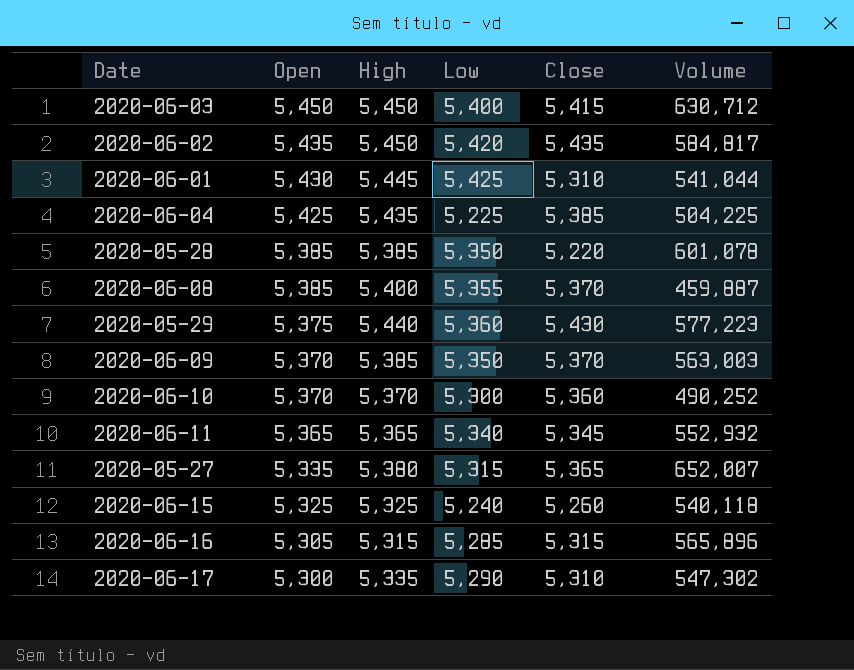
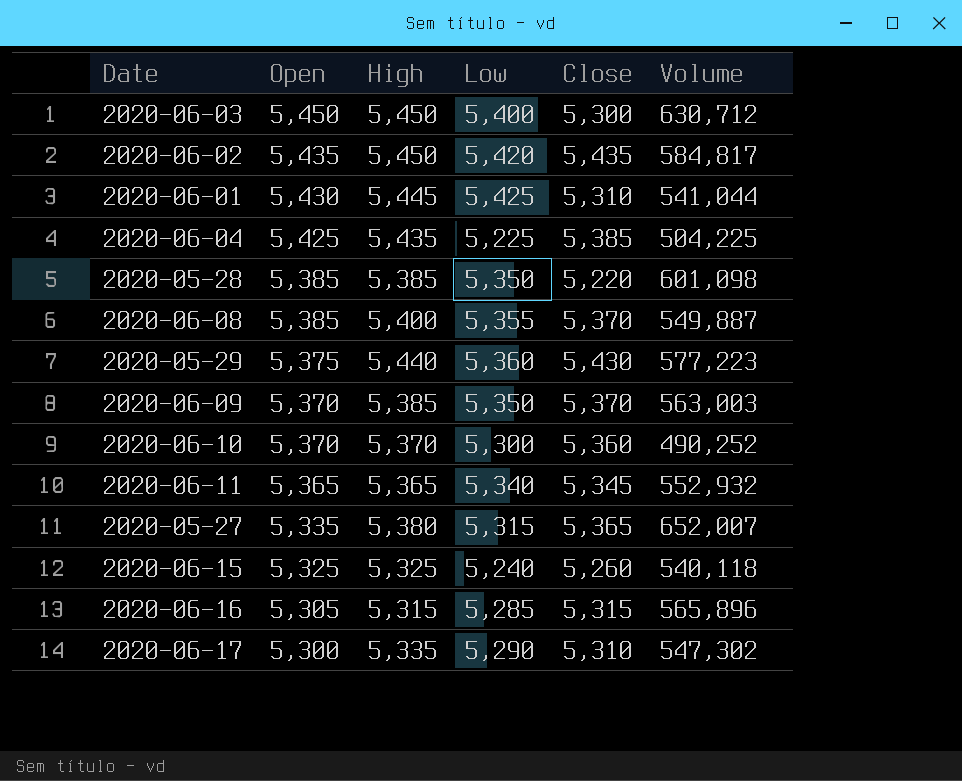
2020-06-03 | Close: 5,415 -> 5,300
2020-05-28 | Volume: 601,078 -> 601,098
2020-06-08 | Volume: 459,887 -> 549,887

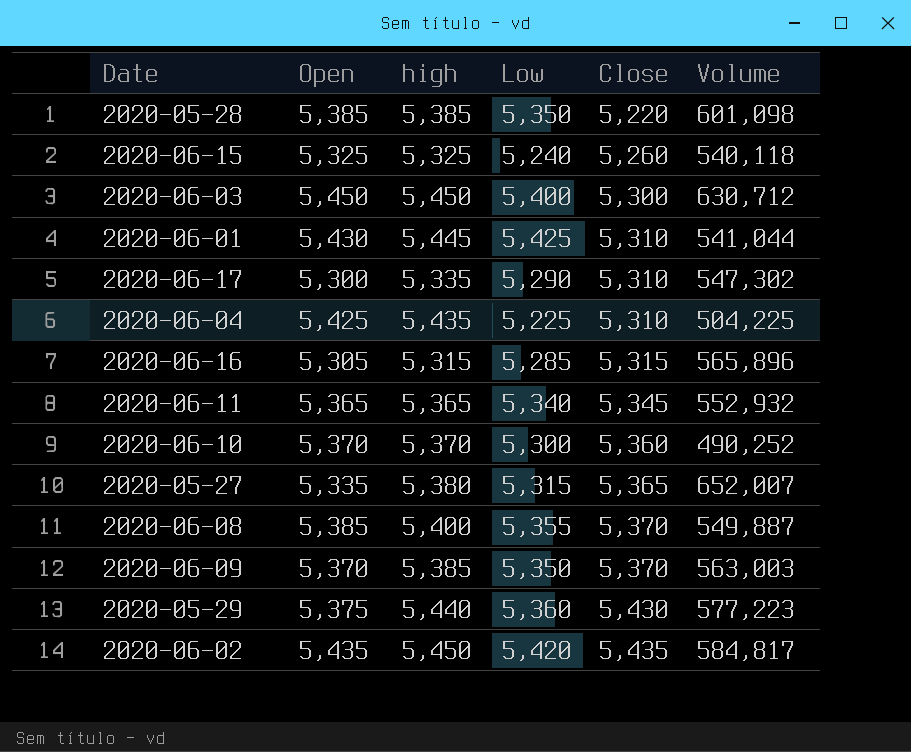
row order: Open descending -> Close ascending
column name: High -> high
2020-06-04 | Close: 5,385 -> 5,310

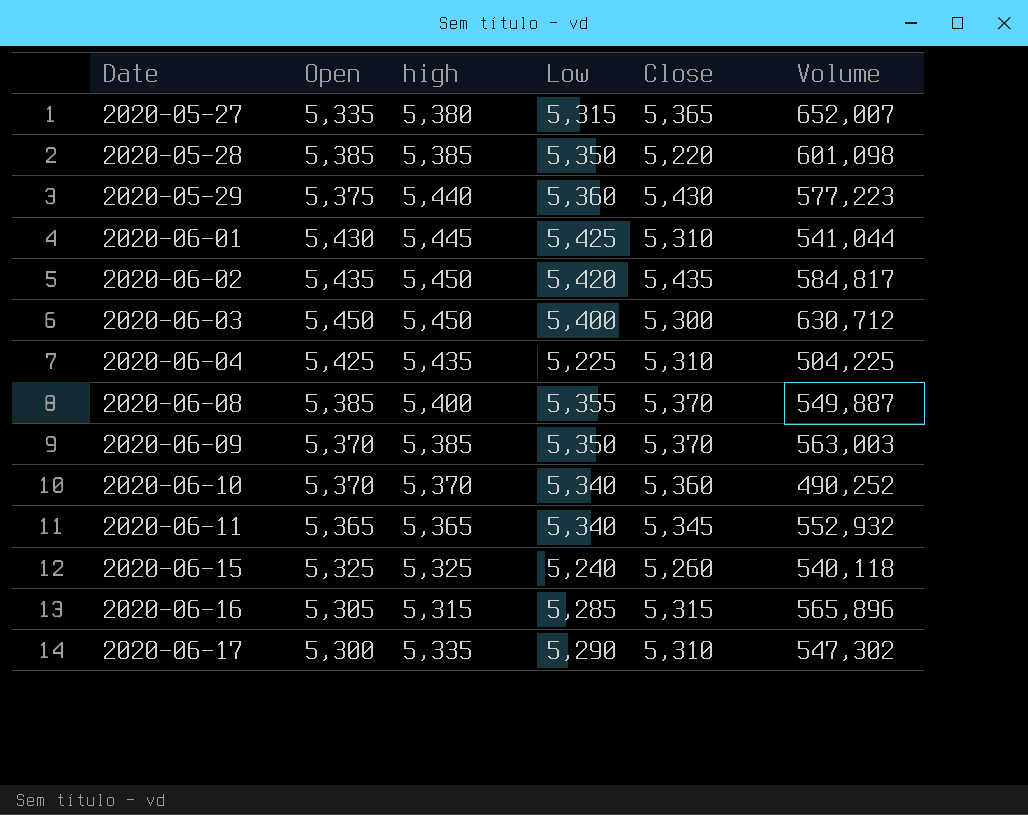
row order: Close ascending -> Date ascending
2020-06-10 | Low: 5,300 -> 5,340

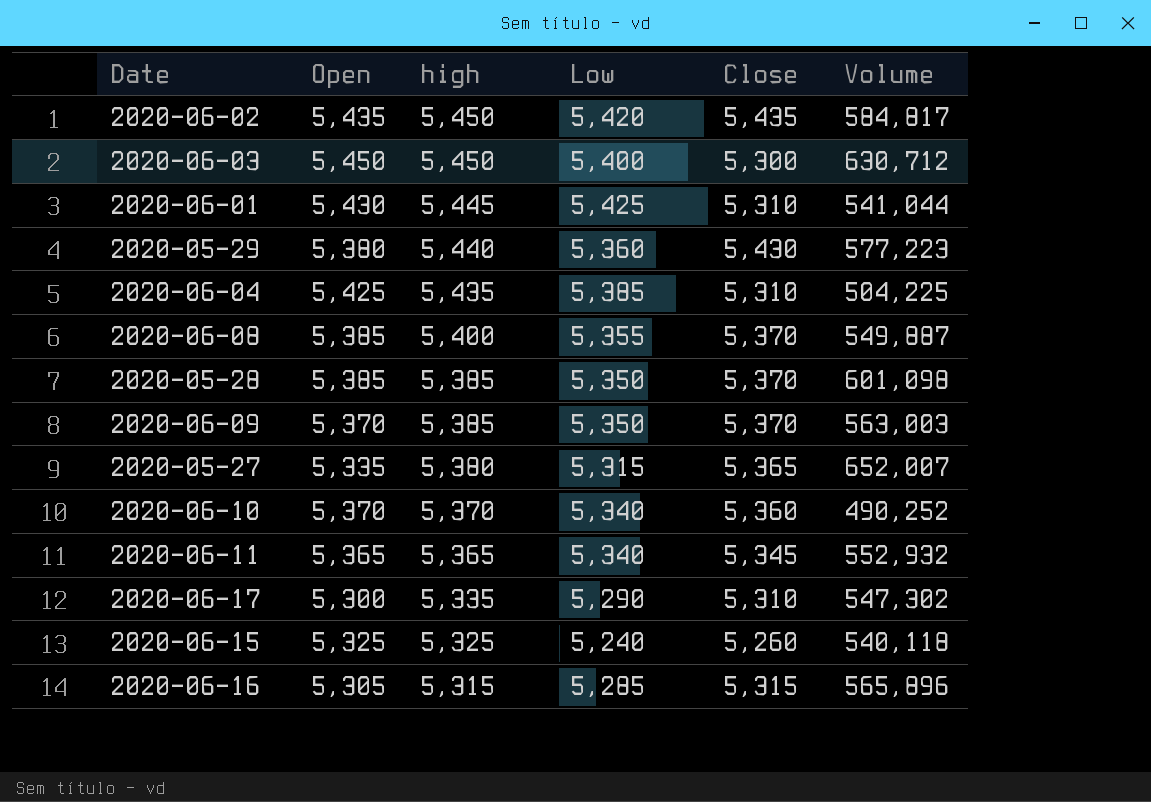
row order: Date ascending -> high descending
2020-05-29 | Open: 5,375 -> 5,380
2020-06-04 | Low: 5,225 -> 5,385
2020-05-28 | Close: 5,220 -> 5,370

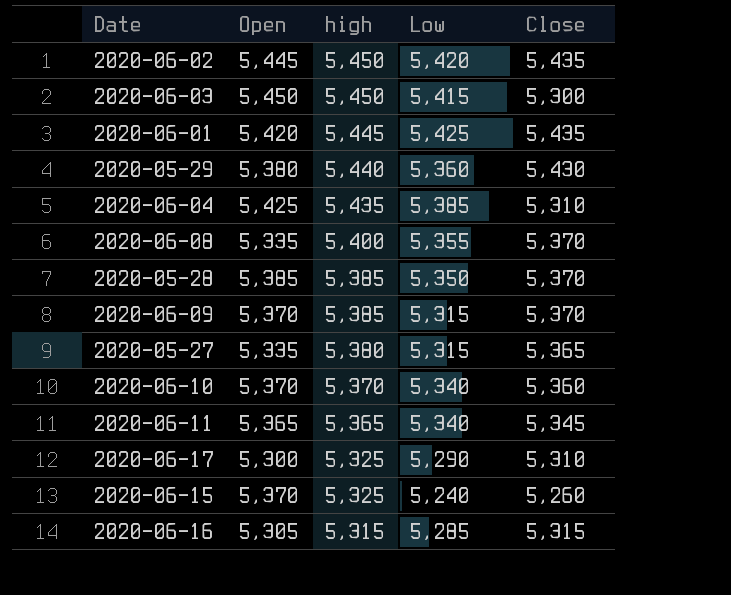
column Volume | position: 6 -> none
2020-06-02 | Open: 5,435 -> 5,445
2020-06-03 | Low: 5,400 -> 5,415
2020-06-01 | Open: 5,430 -> 5,420
2020-06-01 | Close: 5,310 -> 5,435
2020-06-08 | Open: 5,385 -> 5,335
2020-06-09 | Low: 5,350 -> 5,315
2020-06-17 | high: 5,335 -> 5,325
2020-06-15 | Open: 5,325 -> 5,370

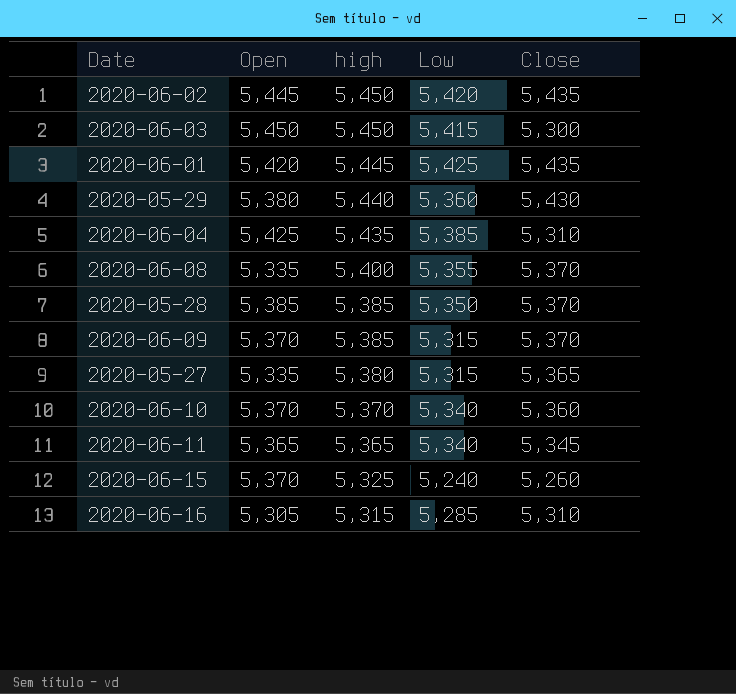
row 2020-06-17: 5,300 | 5,325 | 5,290 | 5,310 -> none
2020-06-16 | Close: 5,315 -> 5,310

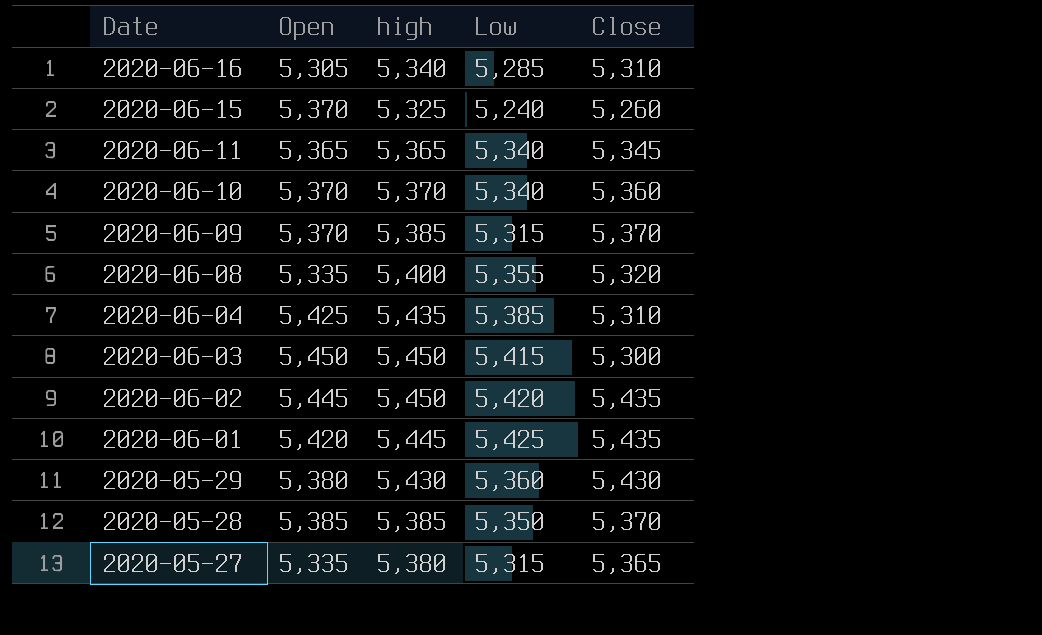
row order: high descending -> Date descending
2020-06-16 | high: 5,315 -> 5,340
2020-06-08 | Close: 5,370 -> 5,320
2020-05-29 | high: 5,440 -> 5,430

